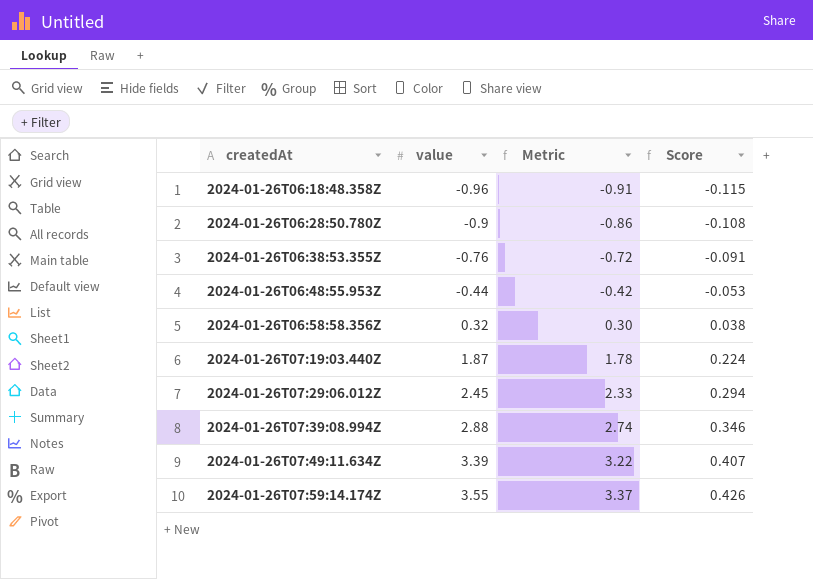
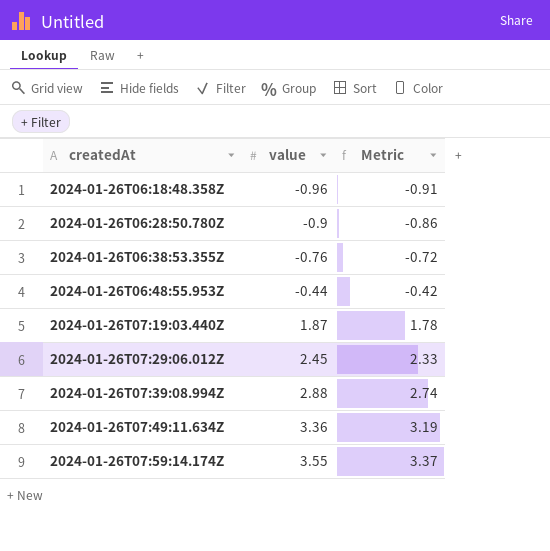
column Score | formula: [value] * 0.12 -> none
row 2024-01-26T06:58:58.356Z: 0.32 | 0.30 | 0.038 -> none
2024-01-26T07:49:11.634Z | value: 3.39 -> 3.36
2024-01-26T07:49:11.634Z | Metric: 3.22 -> 3.19

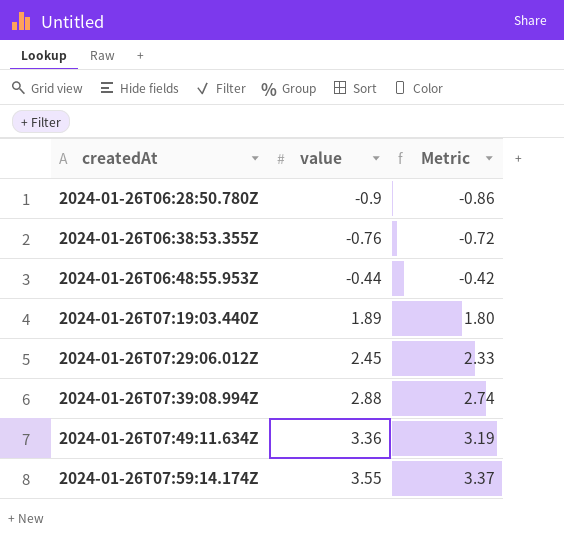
row 2024-01-26T06:18:48.358Z: -0.96 | -0.91 -> none
2024-01-26T07:19:03.440Z | value: 1.87 -> 1.89
2024-01-26T07:19:03.440Z | Metric: 1.78 -> 1.80

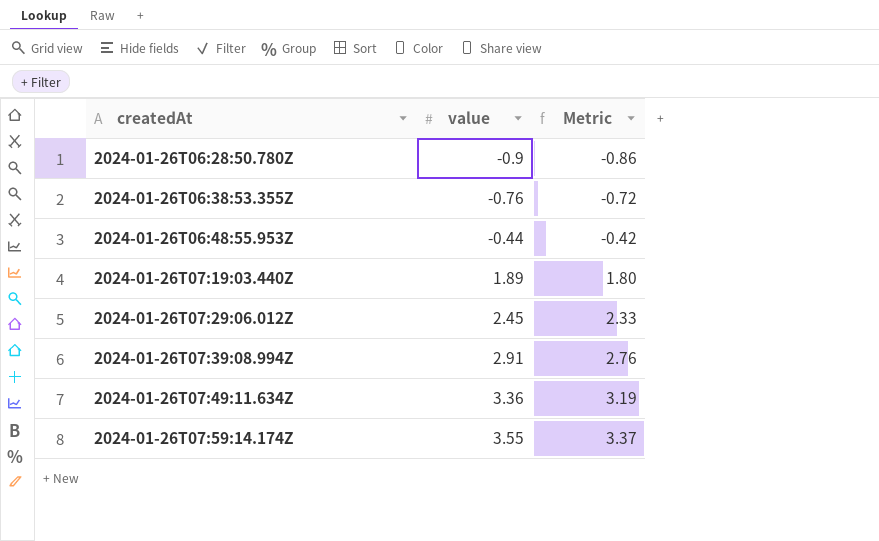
2024-01-26T07:39:08.994Z | value: 2.88 -> 2.91
2024-01-26T07:39:08.994Z | Metric: 2.74 -> 2.76

